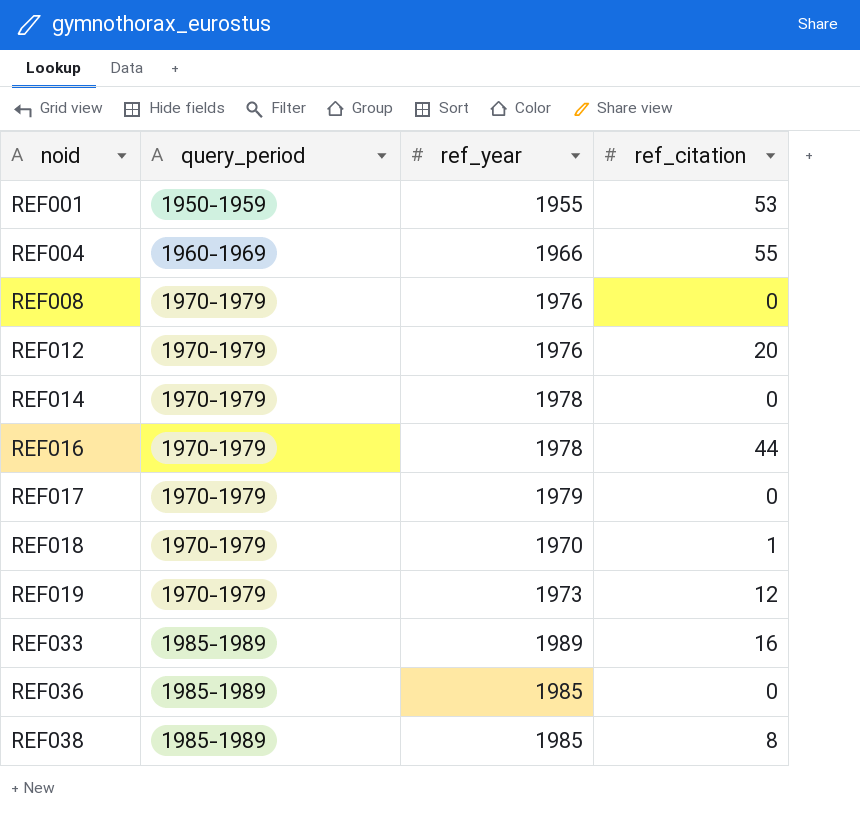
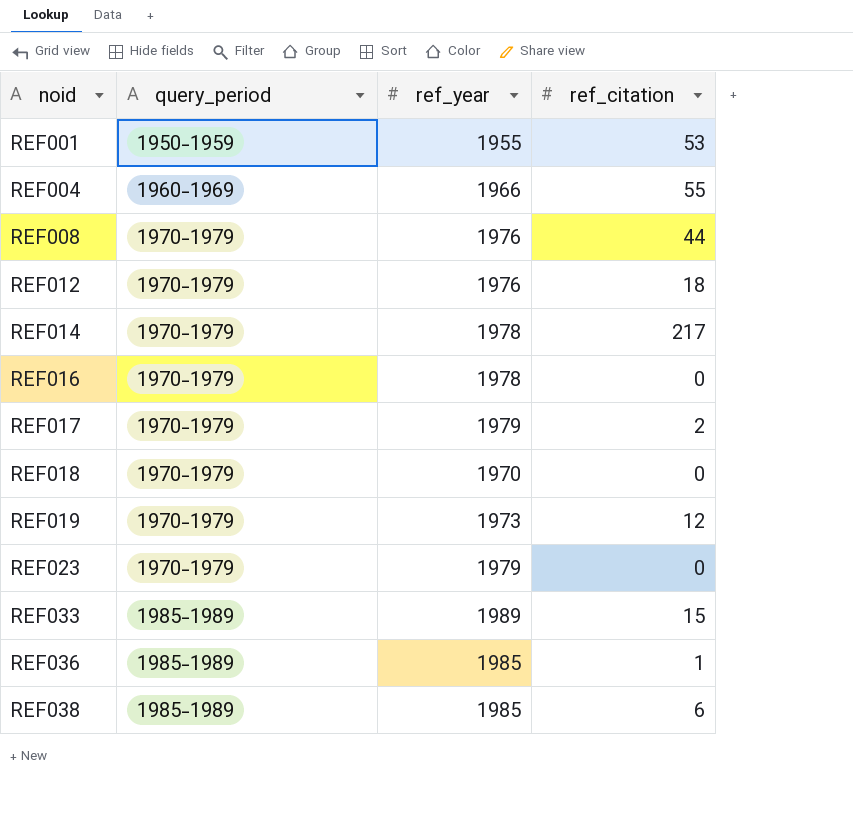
REF008 | ref_citation: 0 -> 44
REF012 | ref_citation: 20 -> 18
REF014 | ref_citation: 0 -> 217
REF016 | ref_citation: 44 -> 0
REF017 | ref_citation: 0 -> 2
REF018 | ref_citation: 1 -> 0
row REF023: none -> 1970-1979 | 1979 | 0
REF033 | ref_citation: 16 -> 15
REF036 | ref_citation: 0 -> 1
REF038 | ref_citation: 8 -> 6

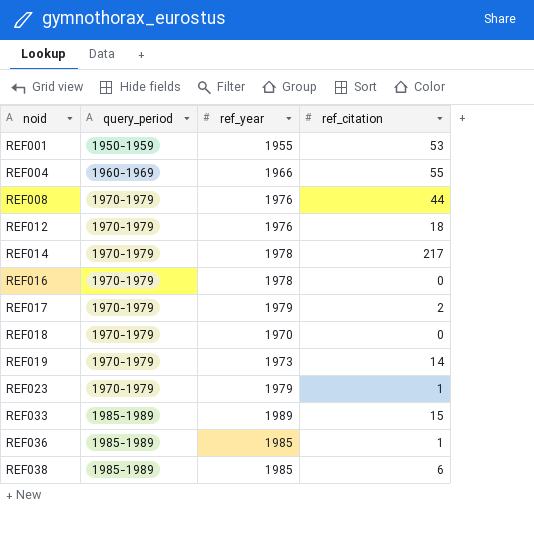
REF019 | ref_citation: 12 -> 14
REF023 | ref_citation: 0 -> 1

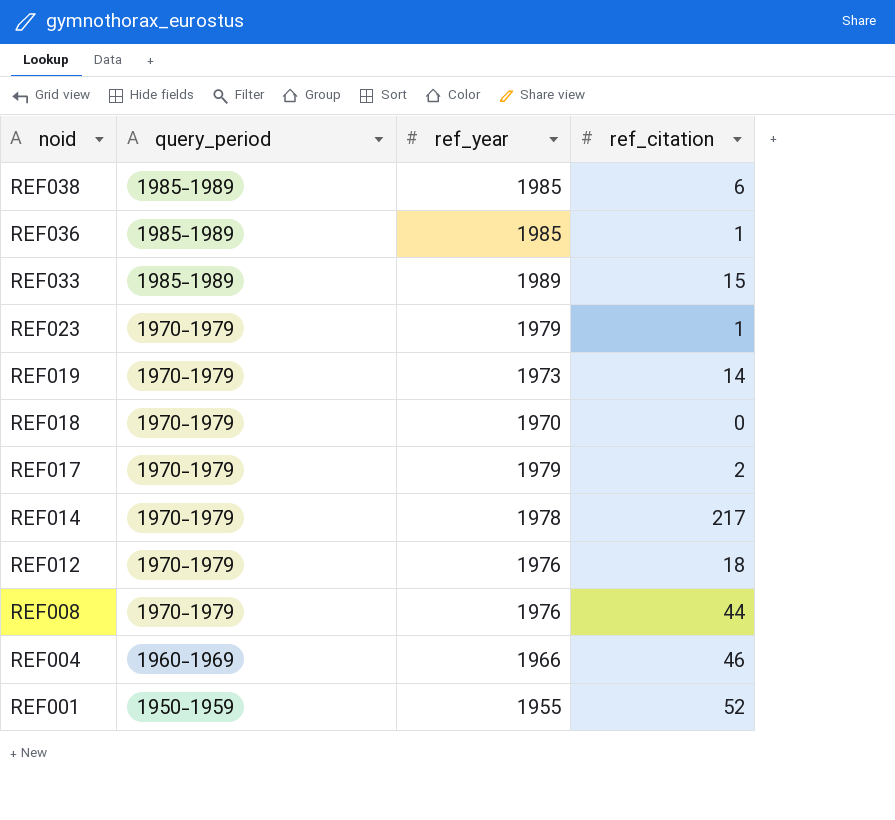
row order: noid ascending -> noid descending
row REF016: 1970-1979 | 1978 | 0 -> none
REF004 | ref_citation: 55 -> 46
REF001 | ref_citation: 53 -> 52

